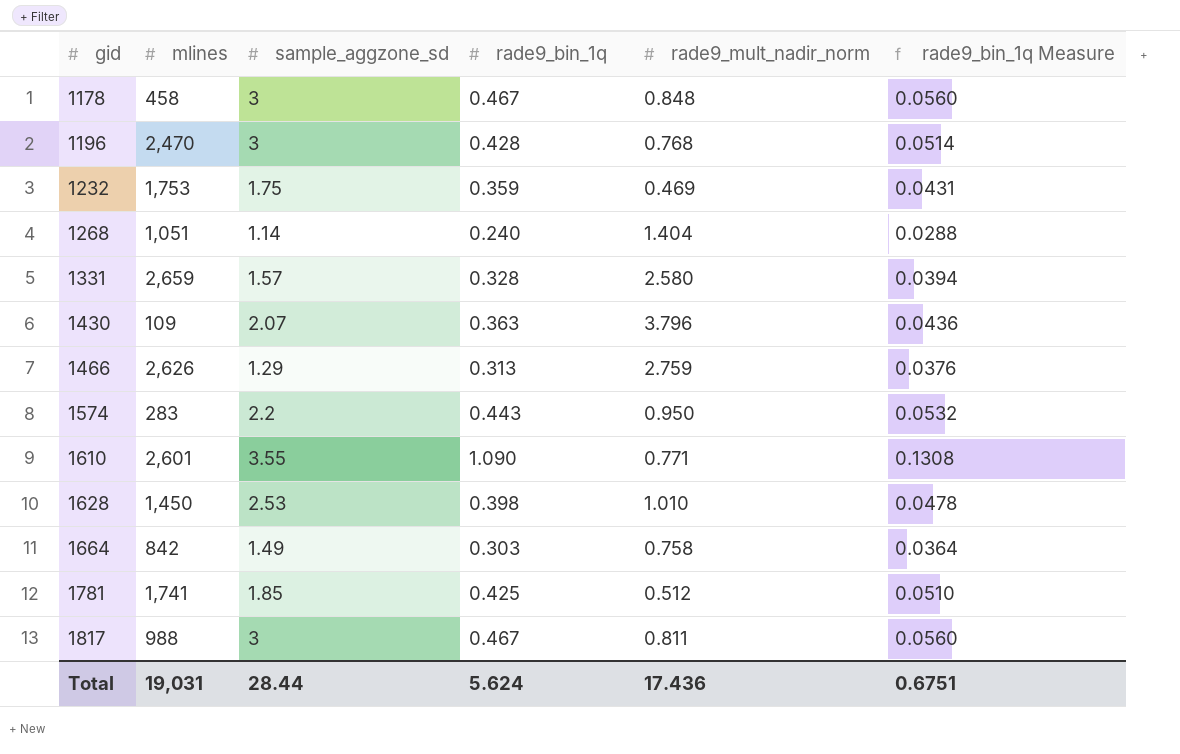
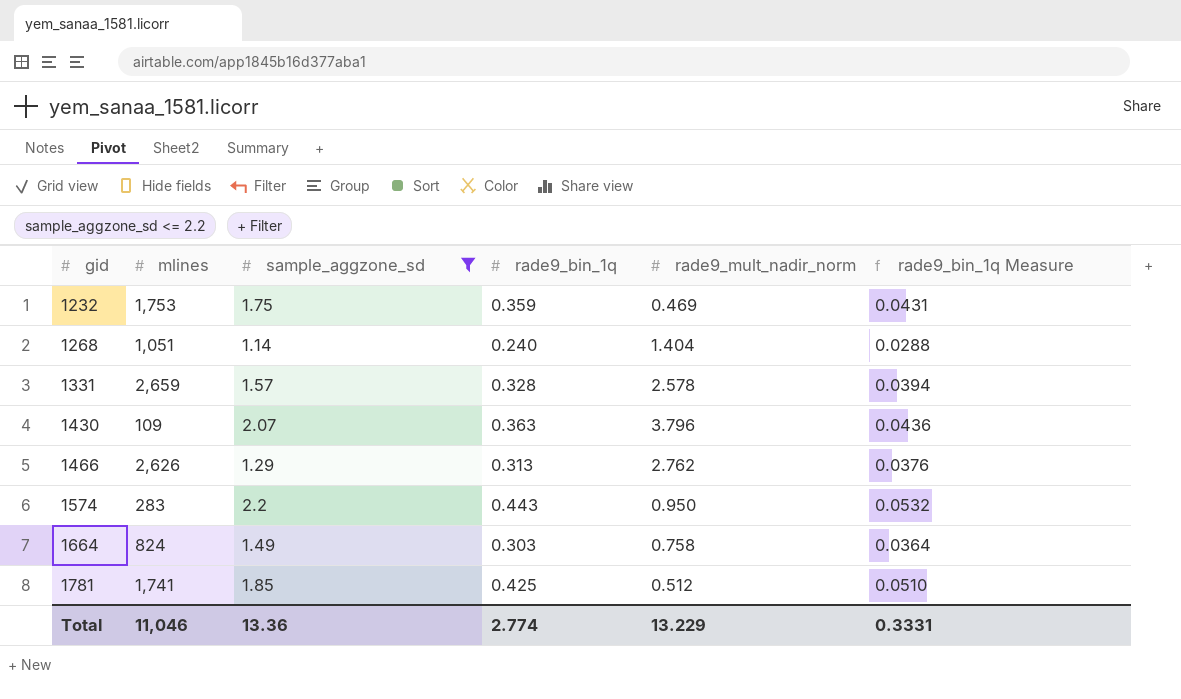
filter: none -> sample_aggzone_sd <= 2.2
1331 | rade9_mult_nadir_norm: 2.580 -> 2.578
1466 | rade9_mult_nadir_norm: 2.759 -> 2.762
1664 | mlines: 842 -> 824
Total | mlines: 19,031 -> 11,046
Total | sample_aggzone_sd: 28.44 -> 13.36
Total | rade9_bin_1q: 5.624 -> 2.774
Total | rade9_mult_nadir_norm: 17.436 -> 13.229
Total | rade9_bin_1q Measure: 0.6751 -> 0.3331

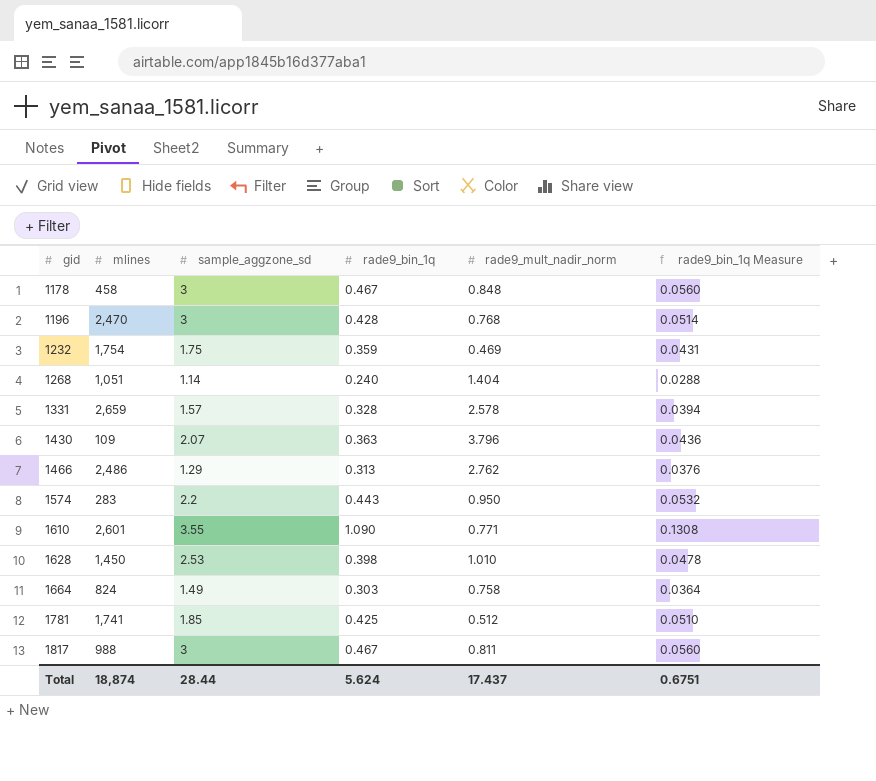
filter: sample_aggzone_sd <= 2.2 -> none
1232 | mlines: 1,753 -> 1,754
1466 | mlines: 2,626 -> 2,486
Total | mlines: 11,046 -> 18,874
Total | sample_aggzone_sd: 13.36 -> 28.44
Total | rade9_bin_1q: 2.774 -> 5.624
Total | rade9_mult_nadir_norm: 13.229 -> 17.437
Total | rade9_bin_1q Measure: 0.3331 -> 0.6751

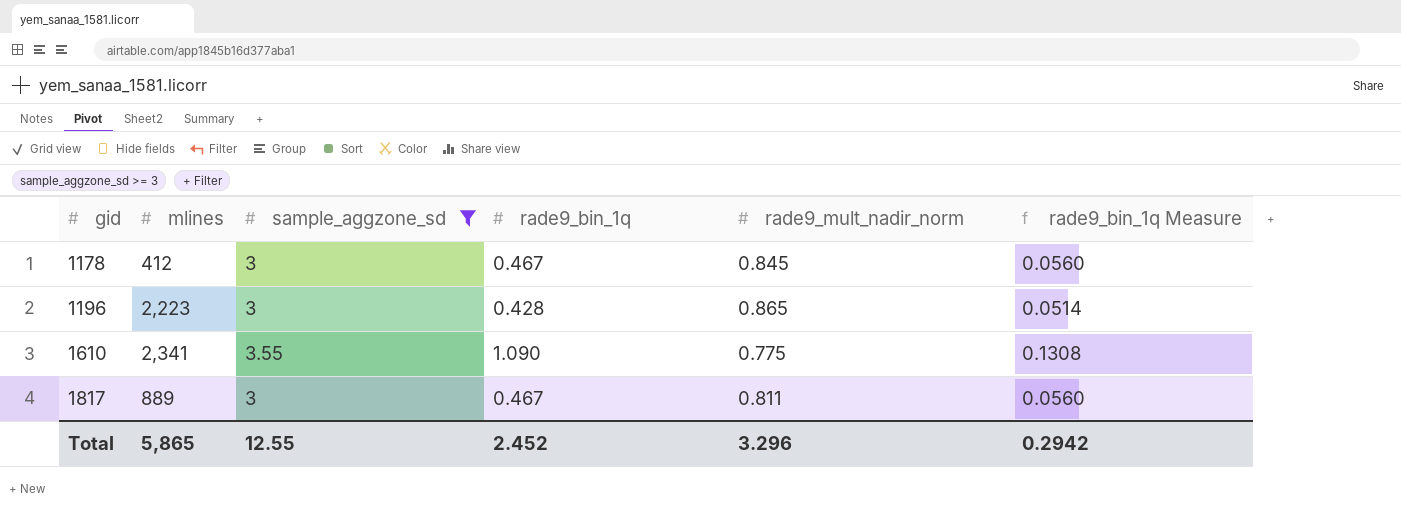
filter: none -> sample_aggzone_sd >= 3
1178 | mlines: 458 -> 412
1178 | rade9_mult_nadir_norm: 0.848 -> 0.845
1196 | mlines: 2,470 -> 2,223
1196 | rade9_mult_nadir_norm: 0.768 -> 0.865
1610 | mlines: 2,601 -> 2,341
1610 | rade9_mult_nadir_norm: 0.771 -> 0.775
1817 | mlines: 988 -> 889
Total | mlines: 18,874 -> 5,865
Total | sample_aggzone_sd: 28.44 -> 12.55
Total | rade9_bin_1q: 5.624 -> 2.452
Total | rade9_mult_nadir_norm: 17.437 -> 3.296
Total | rade9_bin_1q Measure: 0.6751 -> 0.2942

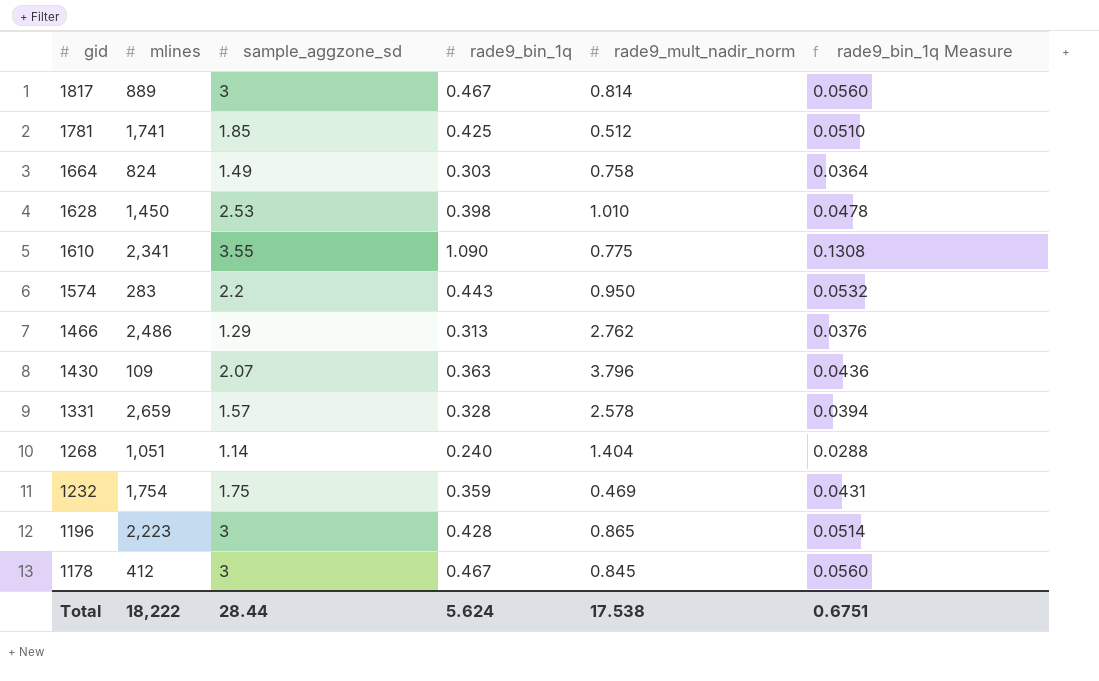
filter: sample_aggzone_sd >= 3 -> none
row order: gid ascending -> gid descending
1817 | rade9_mult_nadir_norm: 0.811 -> 0.814
Total | mlines: 5,865 -> 18,222
Total | sample_aggzone_sd: 12.55 -> 28.44
Total | rade9_bin_1q: 2.452 -> 5.624
Total | rade9_mult_nadir_norm: 3.296 -> 17.538
Total | rade9_bin_1q Measure: 0.2942 -> 0.6751

